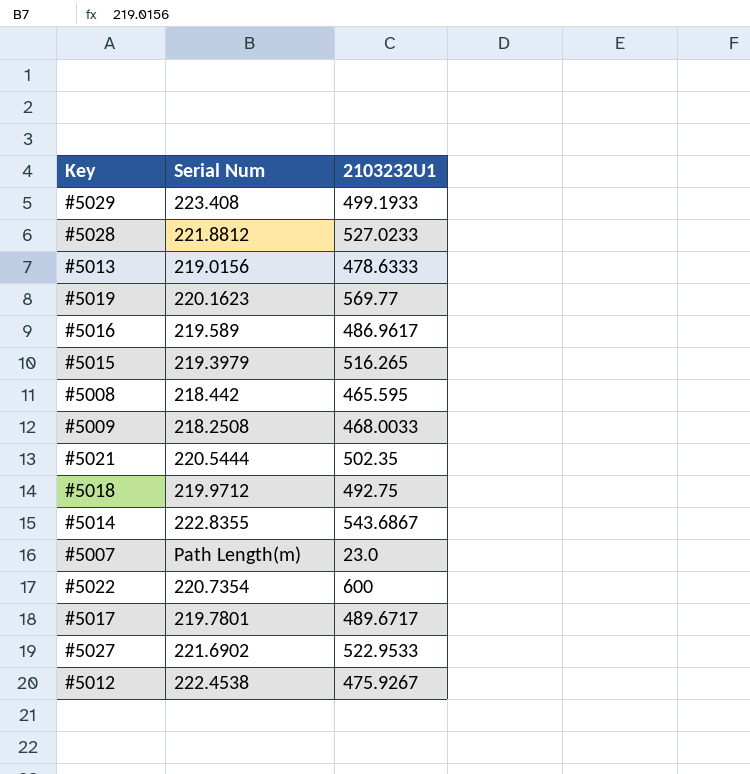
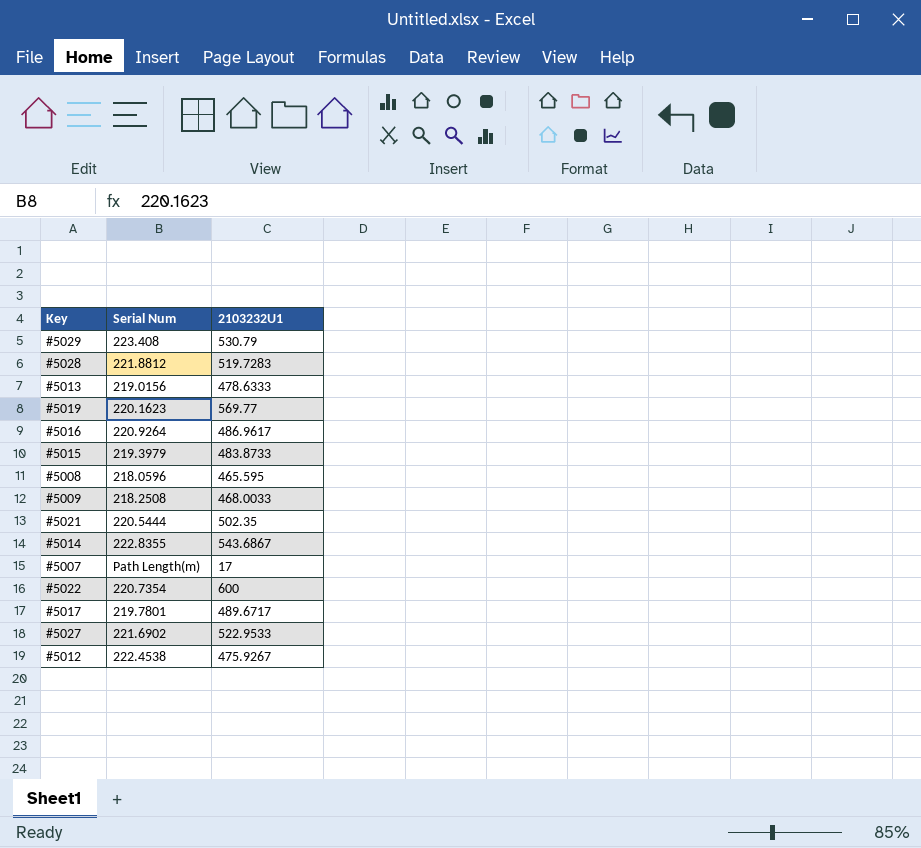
row #5018: 219.9712 | 492.75 -> none
#5029 | 2103232U1: 499.1933 -> 530.79
#5028 | 2103232U1: 527.0233 -> 519.7283
#5016 | Serial Num: 219.589 -> 220.9264
#5015 | 2103232U1: 516.265 -> 483.8733
#5008 | Serial Num: 218.442 -> 218.0596
#5007 | 2103232U1: 23.0 -> 17

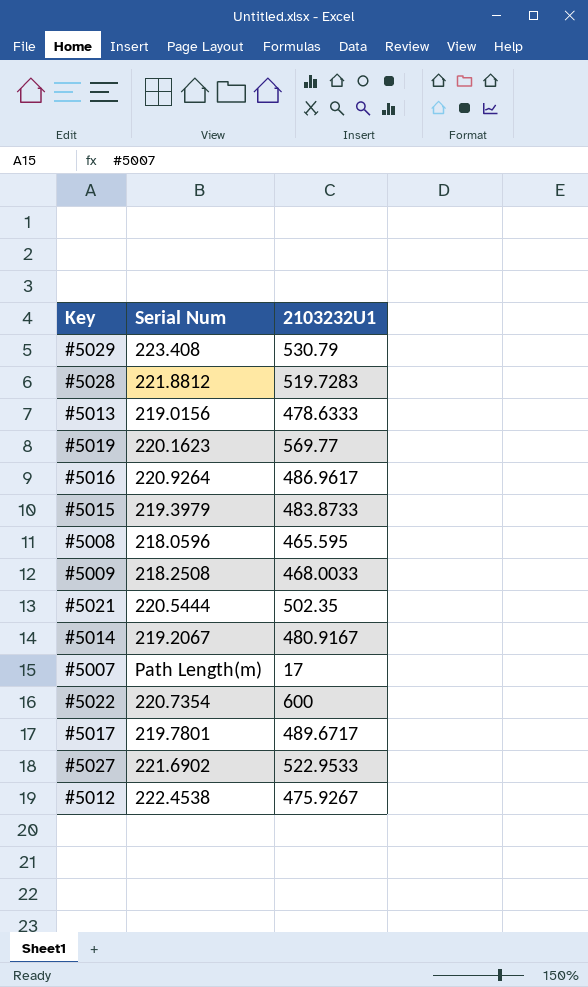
#5014 | Serial Num: 222.8355 -> 219.2067
#5014 | 2103232U1: 543.6867 -> 480.9167

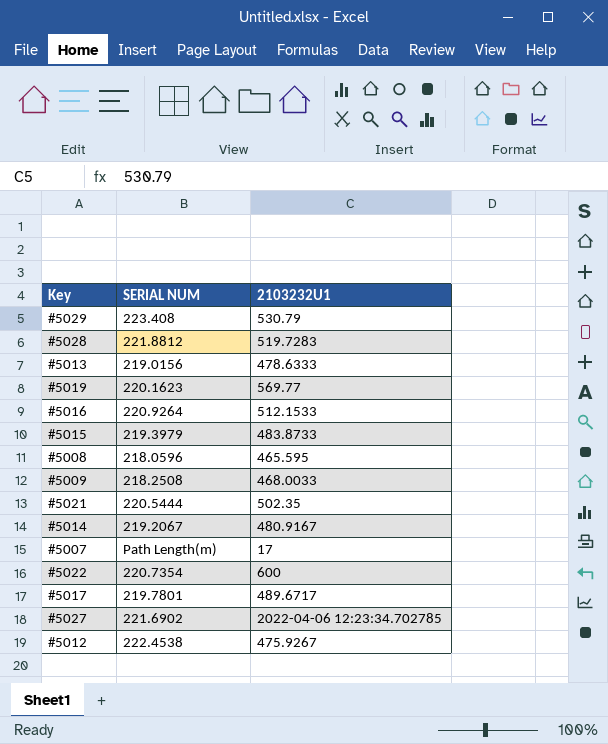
column name: Serial Num -> SERIAL NUM
#5016 | 2103232U1: 486.9617 -> 512.1533
#5027 | 2103232U1: 522.9533 -> 2022-04-06 12:23:34.702785

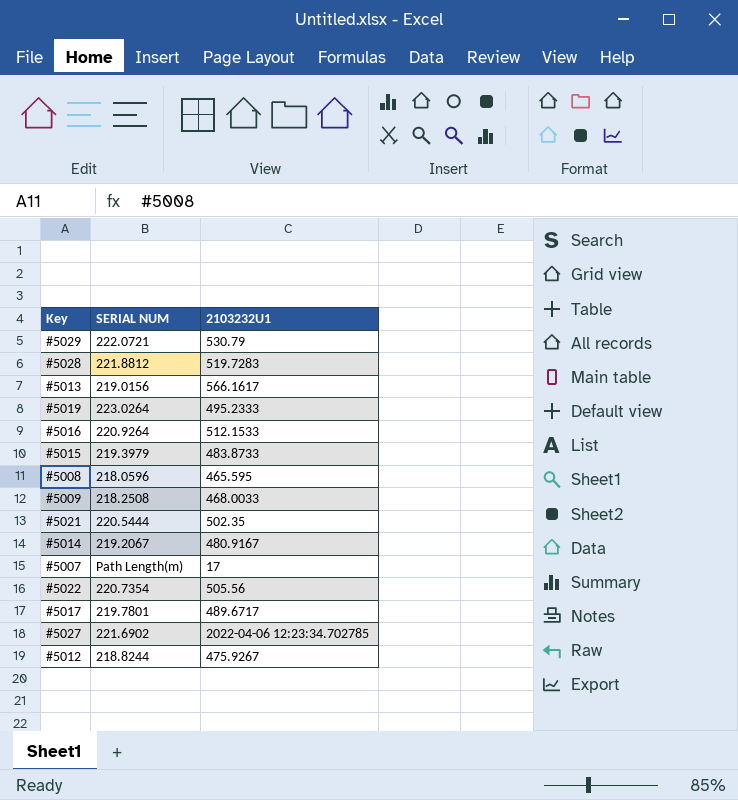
#5029 | SERIAL NUM: 223.408 -> 222.0721
#5013 | 2103232U1: 478.6333 -> 566.1617
#5019 | SERIAL NUM: 220.1623 -> 223.0264
#5019 | 2103232U1: 569.77 -> 495.2333
#5022 | 2103232U1: 600 -> 505.56
#5012 | SERIAL NUM: 222.4538 -> 218.8244

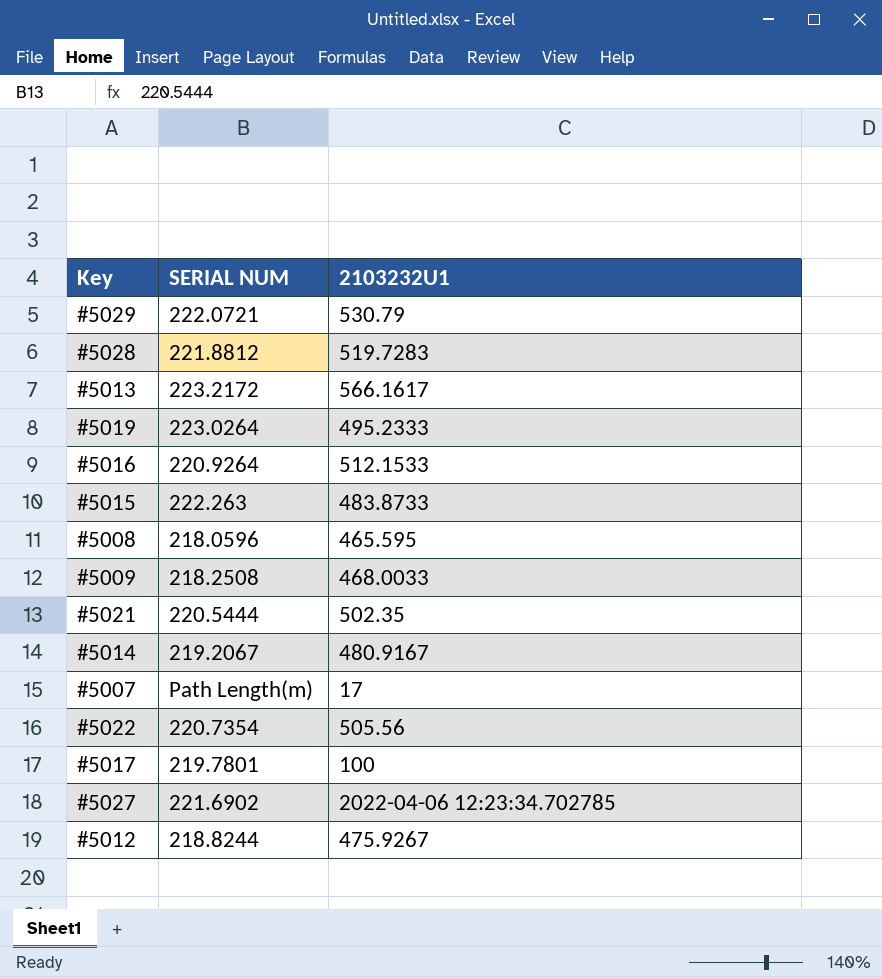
#5013 | SERIAL NUM: 219.0156 -> 223.2172
#5015 | SERIAL NUM: 219.3979 -> 222.263
#5017 | 2103232U1: 489.6717 -> 100

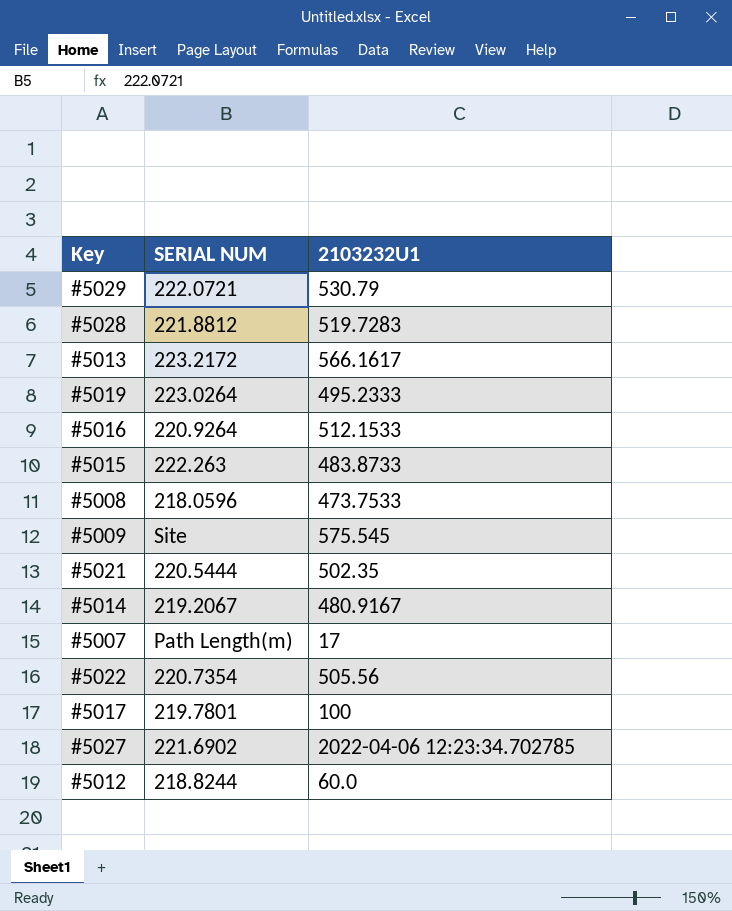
#5008 | 2103232U1: 465.595 -> 473.7533
#5009 | SERIAL NUM: 218.2508 -> Site
#5009 | 2103232U1: 468.0033 -> 575.545
#5012 | 2103232U1: 475.9267 -> 60.0

